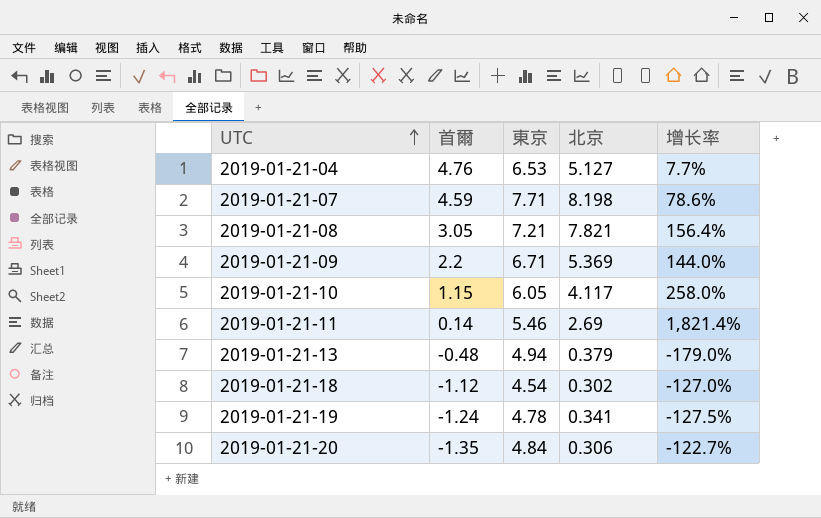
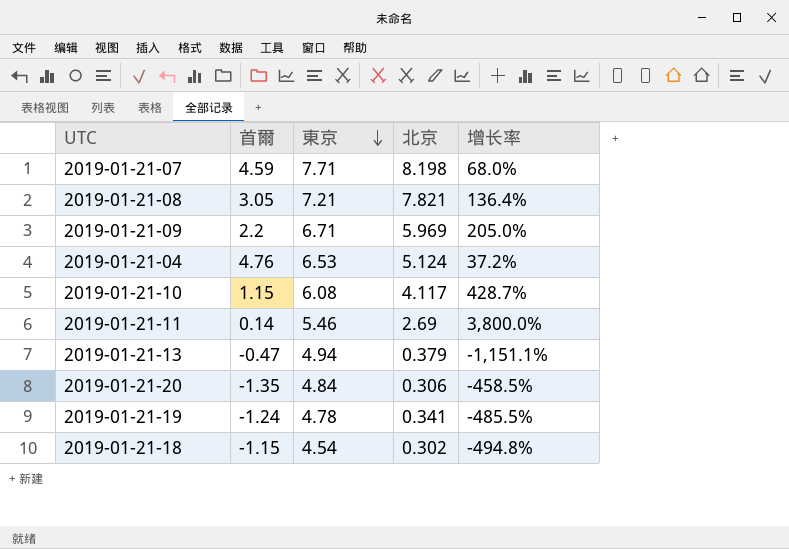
row order: UTC ascending -> 東京 descending
column 增长率 | formula: ([北京] - [首爾]) / [首爾] -> ([東京] - [首爾]) / [首爾]
2019-01-21-09 | 北京: 5.369 -> 5.969
2019-01-21-04 | 北京: 5.127 -> 5.124
2019-01-21-10 | 東京: 6.05 -> 6.08
2019-01-21-13 | 首爾: -0.48 -> -0.47
2019-01-21-18 | 首爾: -1.12 -> -1.15

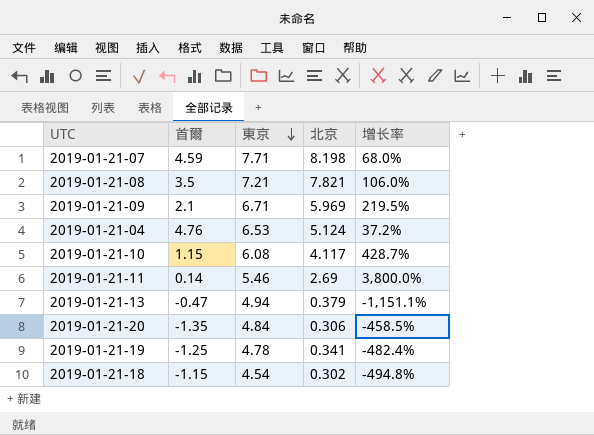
2019-01-21-08 | 首爾: 3.05 -> 3.5
2019-01-21-08 | 增长率: 136.4% -> 106.0%
2019-01-21-09 | 首爾: 2.2 -> 2.1
2019-01-21-09 | 增长率: 205.0% -> 219.5%
2019-01-21-19 | 首爾: -1.24 -> -1.25
2019-01-21-19 | 增长率: -485.5% -> -482.4%

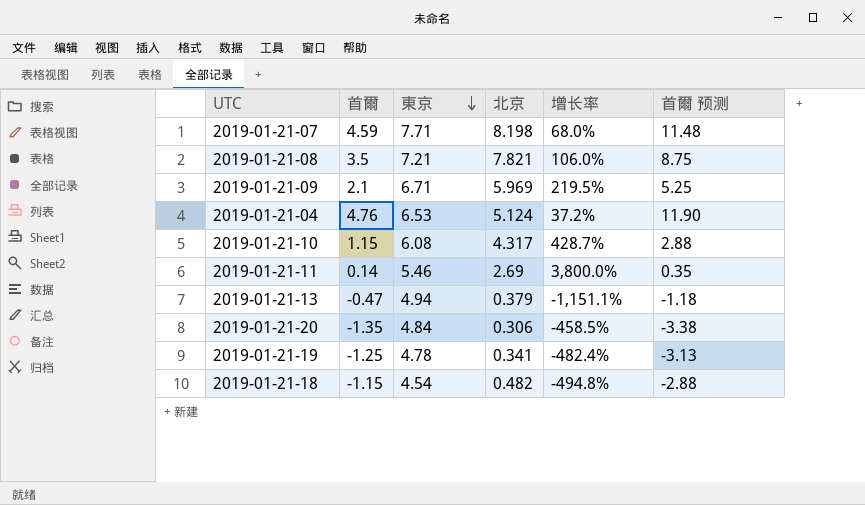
column 首爾 预测 | formula: none -> [首爾] * 2.5
2019-01-21-10 | 北京: 4.117 -> 4.317
2019-01-21-18 | 北京: 0.302 -> 0.482

